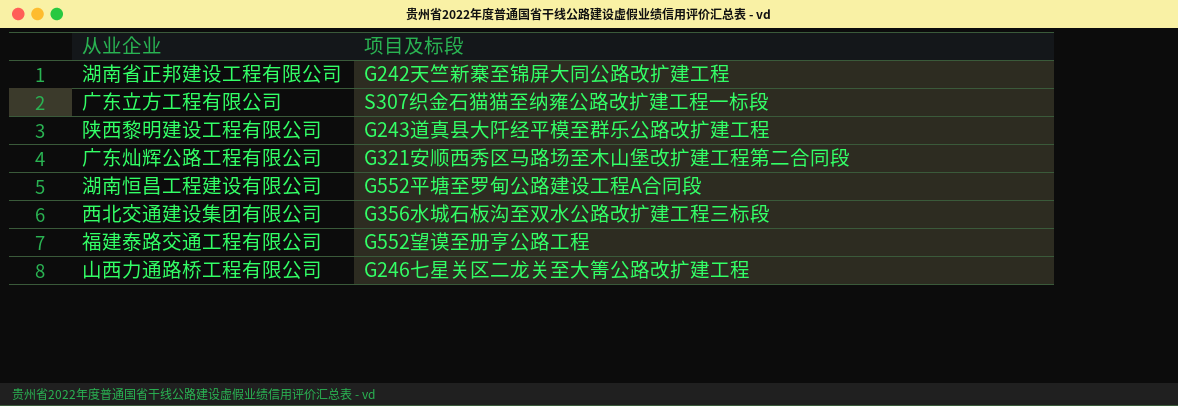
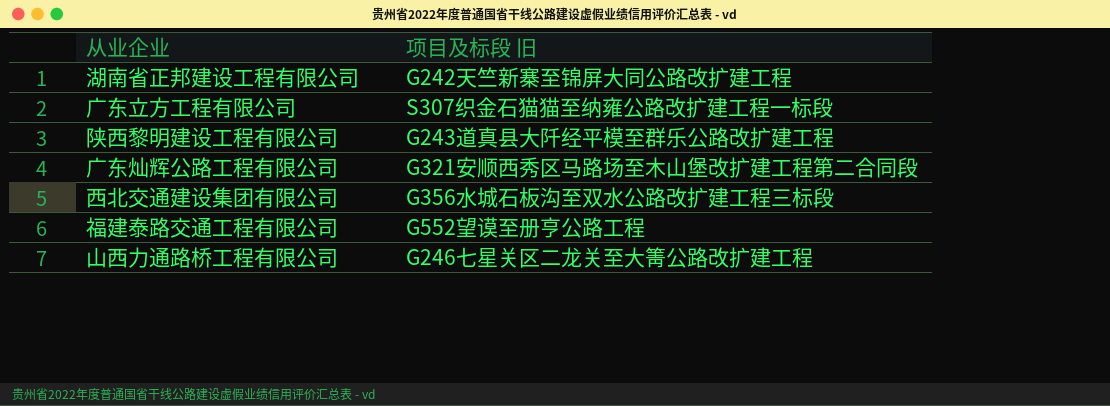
column name: 项目及标段 -> 项目及标段 旧
row 湖南恒昌工程建设有限公司: G552平塘至罗甸公路建设工程A合同段 -> none

